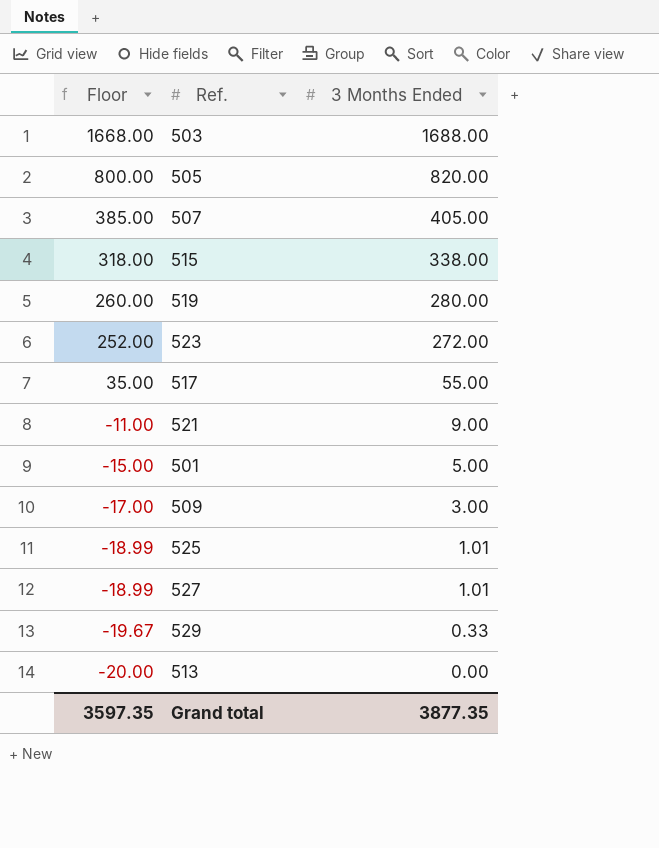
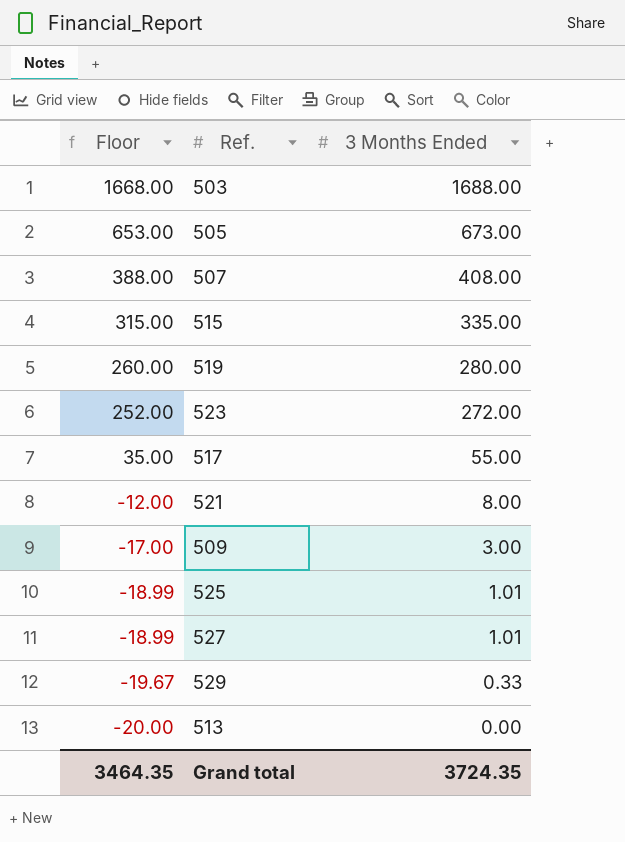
row 501: -15.00 | 5.00 -> none
505 | Floor: 800.00 -> 653.00
505 | 3 Months Ended: 820.00 -> 673.00
507 | Floor: 385.00 -> 388.00
507 | 3 Months Ended: 405.00 -> 408.00
515 | Floor: 318.00 -> 315.00
515 | 3 Months Ended: 338.00 -> 335.00
521 | Floor: -11.00 -> -12.00
521 | 3 Months Ended: 9.00 -> 8.00
Grand total | Floor: 3597.35 -> 3464.35
Grand total | 3 Months Ended: 3877.35 -> 3724.35

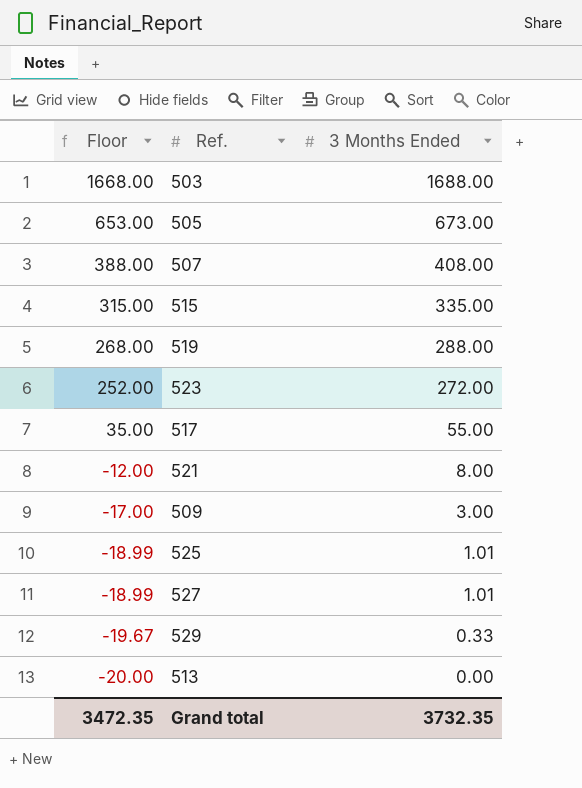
519 | Floor: 260.00 -> 268.00
519 | 3 Months Ended: 280.00 -> 288.00
Grand total | Floor: 3464.35 -> 3472.35
Grand total | 3 Months Ended: 3724.35 -> 3732.35

